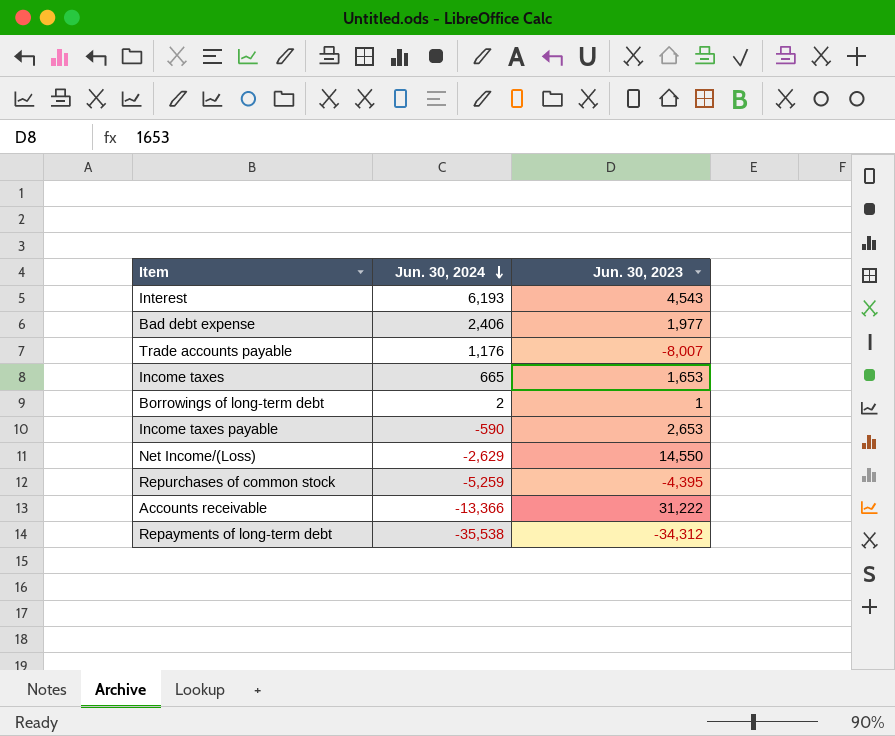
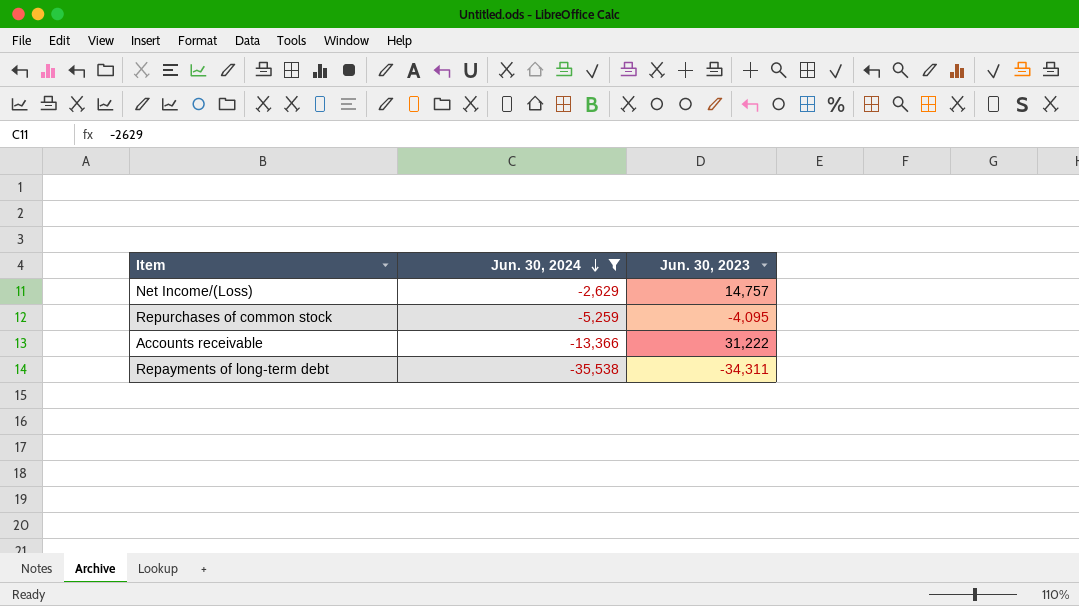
filter: none -> Jun. 30, 2024 <= -2,629
Net Income/(Loss) | Jun. 30, 2023: 14,550 -> 14,757
Repurchases of common stock | Jun. 30, 2023: -4,395 -> -4,095
Repayments of long-term debt | Jun. 30, 2023: -34,312 -> -34,311

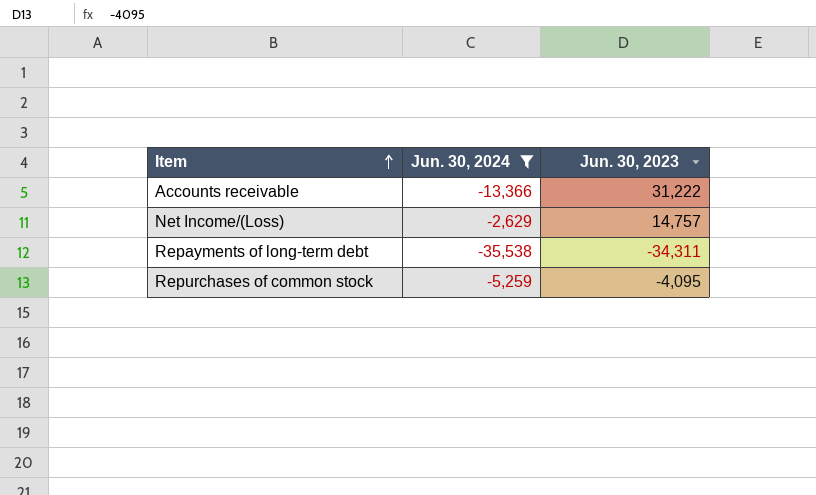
row order: Jun. 30, 2024 descending -> Item ascending

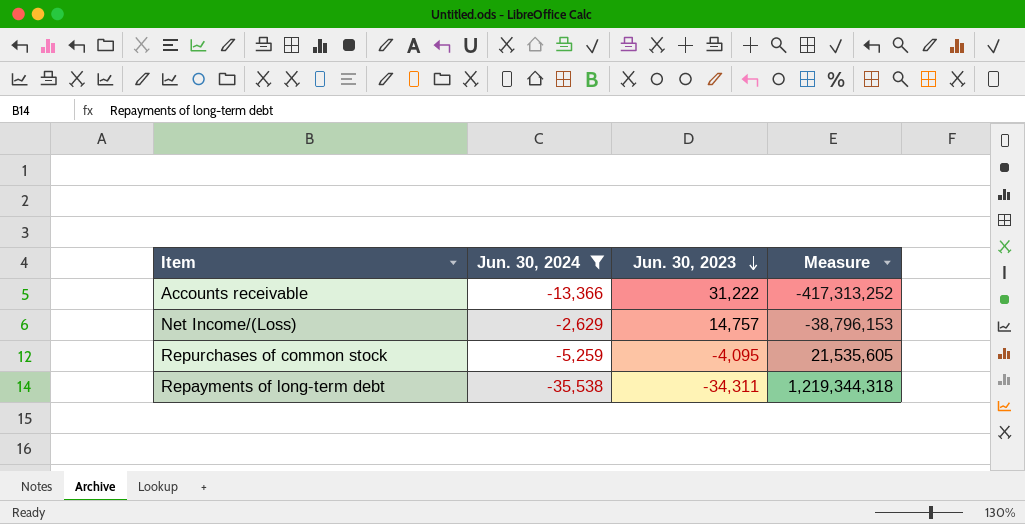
row order: Item ascending -> Jun. 30, 2023 descending
column Measure | formula: none -> [Jun. 30, 2024] * [Jun. 30, 2023]

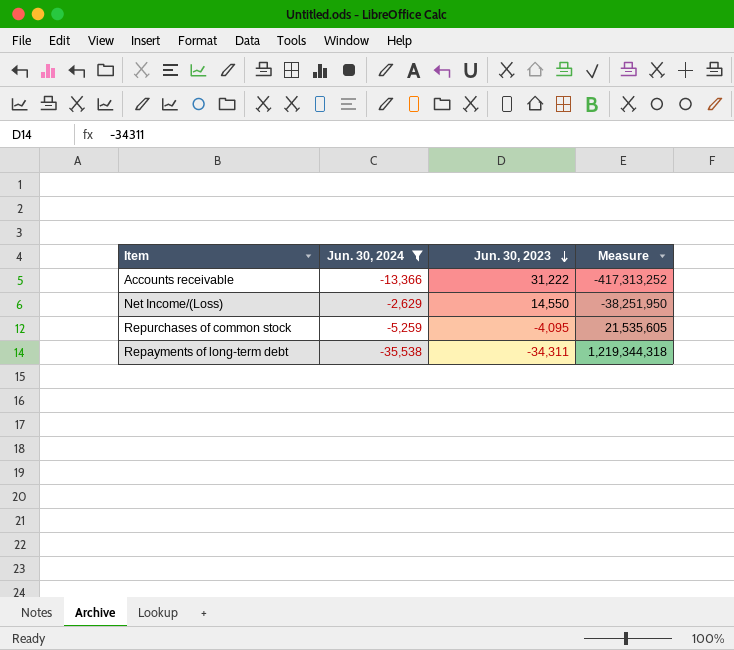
Net Income/(Loss) | Jun. 30, 2023: 14,757 -> 14,550
Net Income/(Loss) | Measure: -38,796,153 -> -38,251,950

